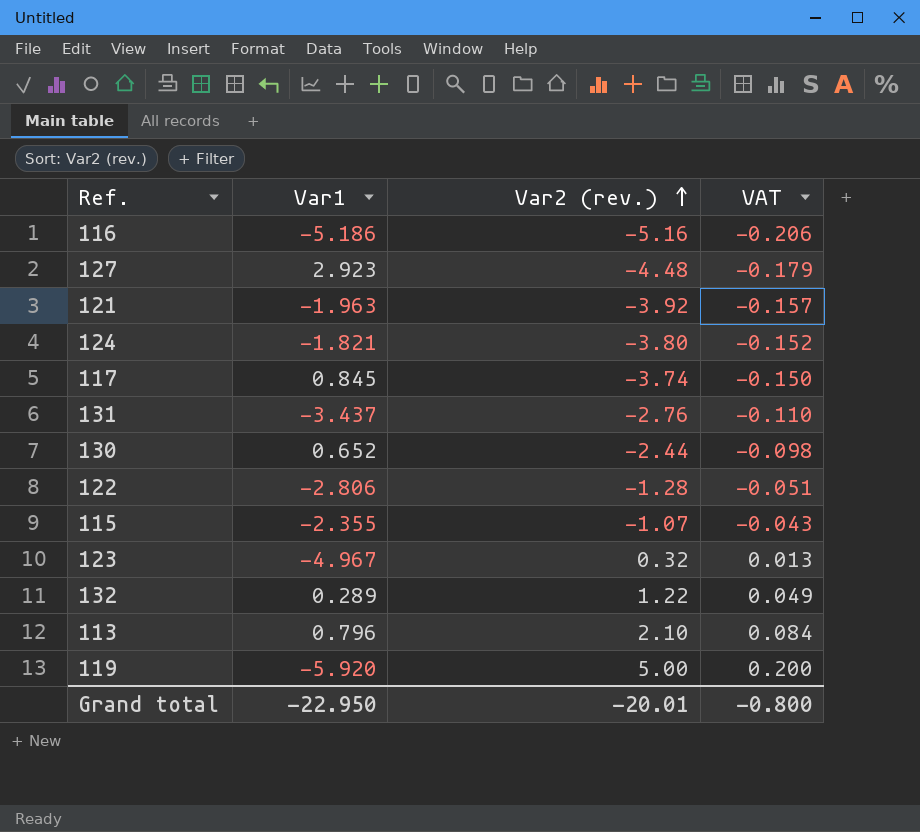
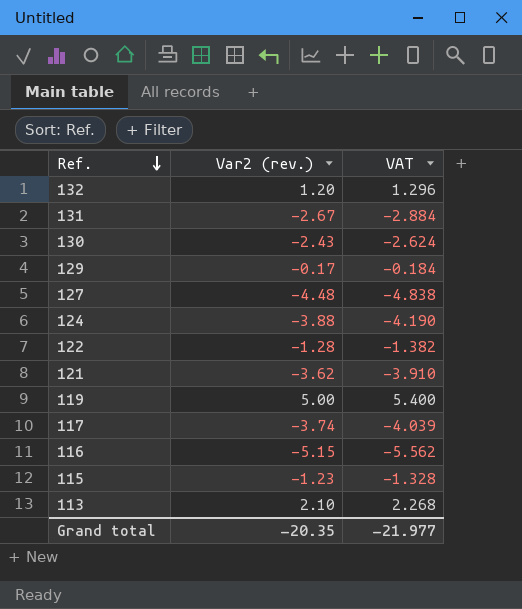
row order: Var2 (rev.) ascending -> Ref. descending
column Var1 | position: 2 -> none
column VAT | formula: [Var2 (rev.)] * 0.04 -> [Var2 (rev.)] * 1.08
row 123: -4.967 | 0.32 | 0.013 -> none
132 | Var2 (rev.): 1.22 -> 1.20
131 | Var2 (rev.): -2.76 -> -2.67
130 | Var2 (rev.): -2.44 -> -2.43
row 129: none -> -0.17 | -0.184
124 | Var2 (rev.): -3.80 -> -3.88
121 | Var2 (rev.): -3.92 -> -3.62
116 | Var2 (rev.): -5.16 -> -5.15
115 | Var2 (rev.): -1.07 -> -1.23
Grand total | Var2 (rev.): -20.01 -> -20.35
Grand total | VAT: -0.800 -> -21.977

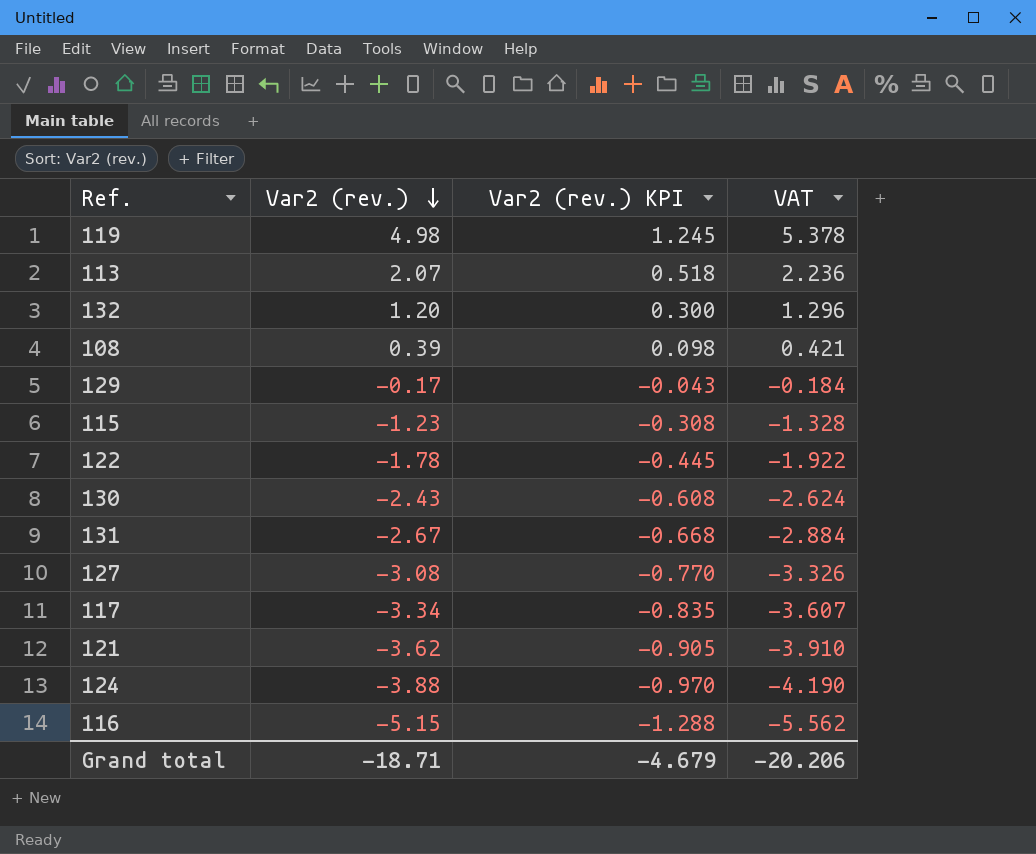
row order: Ref. descending -> Var2 (rev.) descending
column Var2 (rev.) KPI | formula: none -> [Var2 (rev.)] * 0.25
119 | Var2 (rev.): 5.00 -> 4.98
119 | VAT: 5.400 -> 5.378
113 | Var2 (rev.): 2.10 -> 2.07
113 | VAT: 2.268 -> 2.236
row 108: none -> 0.39 | 0.098 | 0.421
122 | Var2 (rev.): -1.28 -> -1.78
122 | VAT: -1.382 -> -1.922
127 | Var2 (rev.): -4.48 -> -3.08
127 | VAT: -4.838 -> -3.326
117 | Var2 (rev.): -3.74 -> -3.34
117 | VAT: -4.039 -> -3.607
Grand total | Var2 (rev.): -20.35 -> -18.71
Grand total | VAT: -21.977 -> -20.206

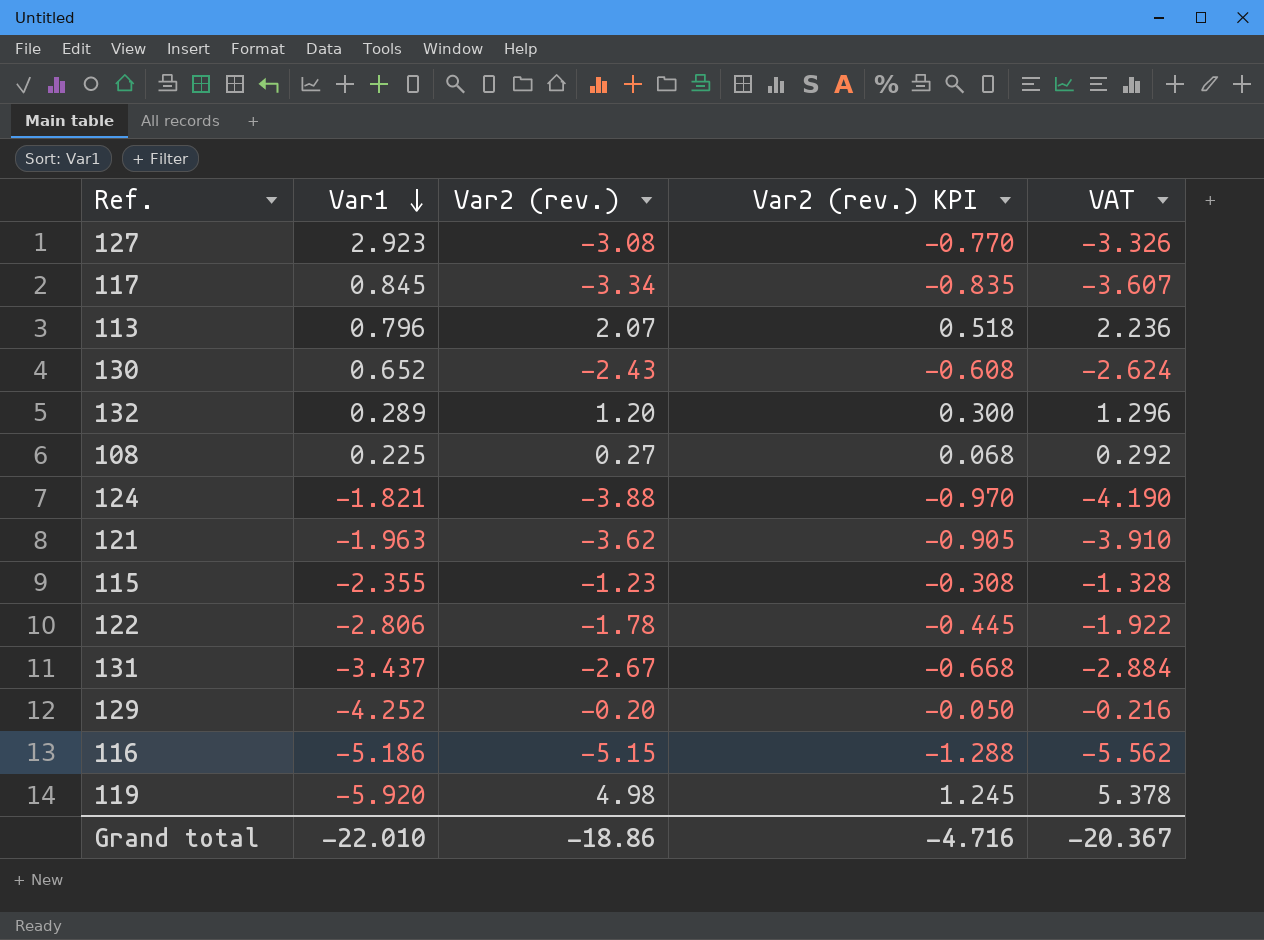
row order: Var2 (rev.) descending -> Var1 descending
column Var1 | position: none -> 2
108 | Var2 (rev.): 0.39 -> 0.27
108 | Var2 (rev.) KPI: 0.098 -> 0.068
108 | VAT: 0.421 -> 0.292
129 | Var2 (rev.): -0.17 -> -0.20
129 | Var2 (rev.) KPI: -0.043 -> -0.050
129 | VAT: -0.184 -> -0.216
Grand total | Var2 (rev.): -18.71 -> -18.86
Grand total | Var2 (rev.) KPI: -4.679 -> -4.716
Grand total | VAT: -20.206 -> -20.367

